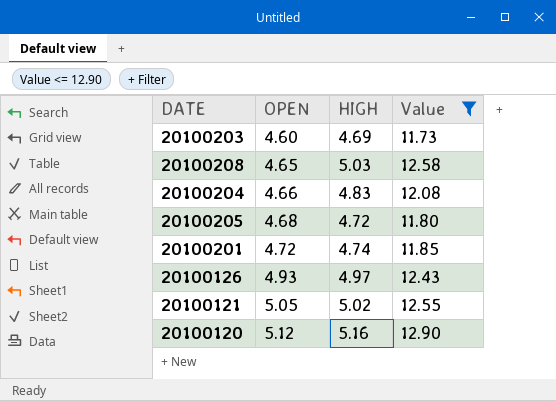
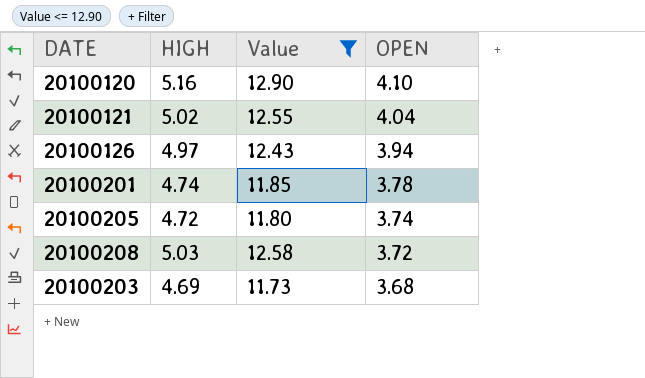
row order: OPEN ascending -> OPEN descending
column OPEN | position: 2 -> 4
row 20100204: 4.66 | 4.83 | 12.08 -> none
20100120 | OPEN: 5.12 -> 4.10
20100121 | OPEN: 5.05 -> 4.04
20100126 | OPEN: 4.93 -> 3.94
20100201 | OPEN: 4.72 -> 3.78
20100205 | OPEN: 4.68 -> 3.74
20100208 | OPEN: 4.65 -> 3.72
20100203 | OPEN: 4.60 -> 3.68

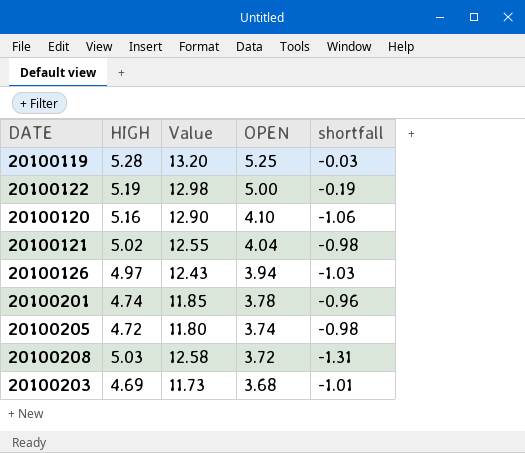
filter: Value <= 12.90 -> none
column shortfall | formula: none -> [OPEN] - [HIGH]

